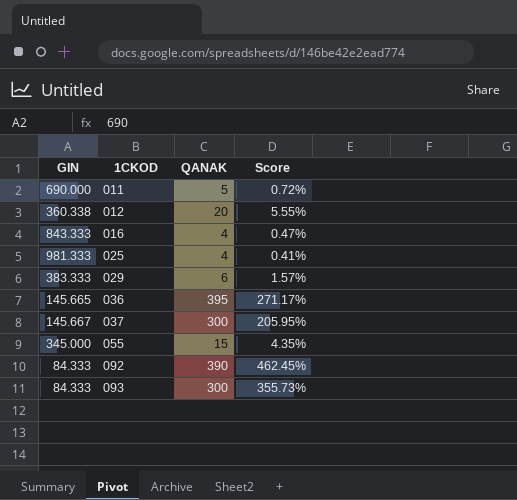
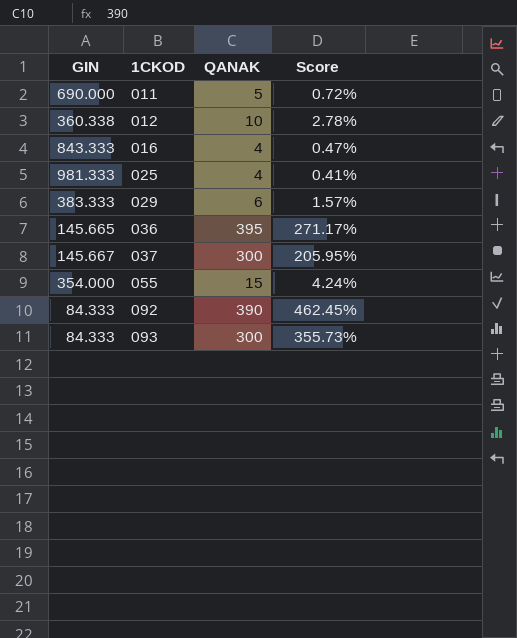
012 | QANAK: 20 -> 10
012 | Score: 5.55% -> 2.78%
055 | GIN: 345.000 -> 354.000
055 | Score: 4.35% -> 4.24%

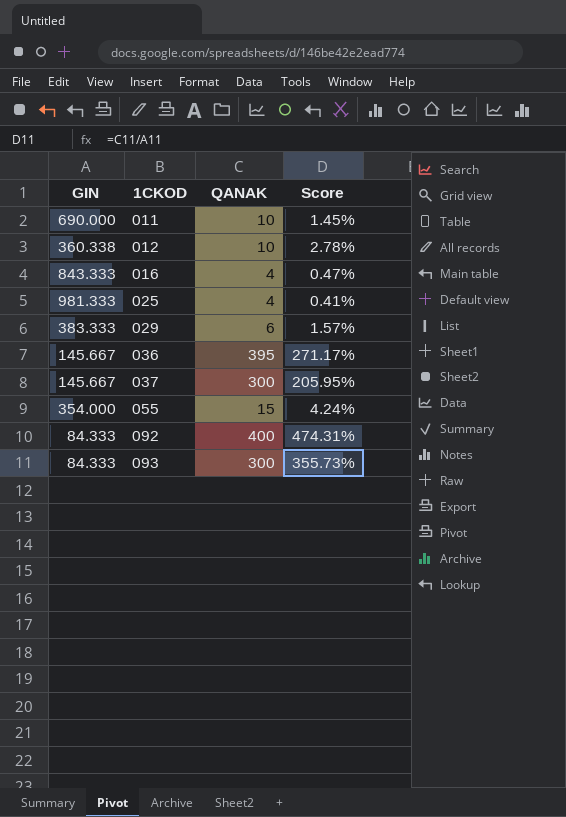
011 | QANAK: 5 -> 10
011 | Score: 0.72% -> 1.45%
036 | GIN: 145.665 -> 145.667
092 | QANAK: 390 -> 400
092 | Score: 462.45% -> 474.31%

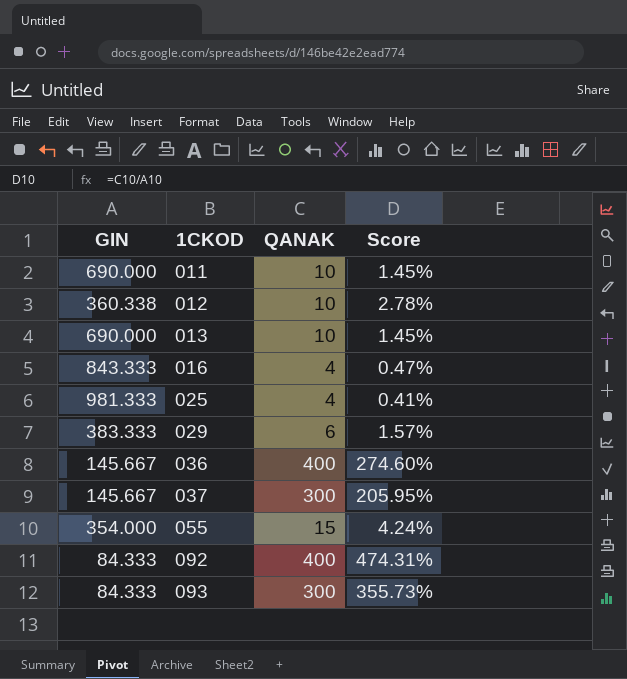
row 013: none -> 690.000 | 10 | 1.45%
036 | QANAK: 395 -> 400
036 | Score: 271.17% -> 274.60%

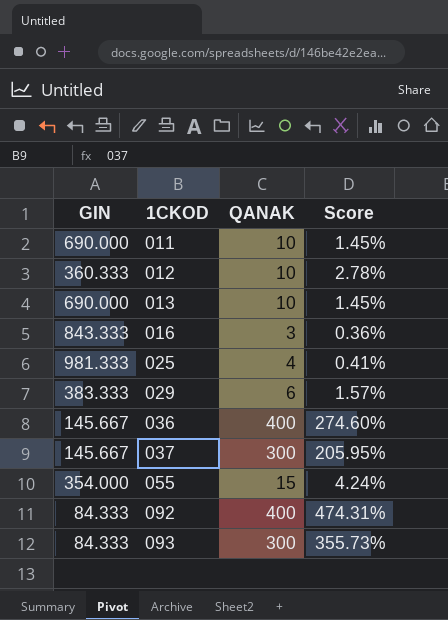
012 | GIN: 360.338 -> 360.333
016 | QANAK: 4 -> 3
016 | Score: 0.47% -> 0.36%

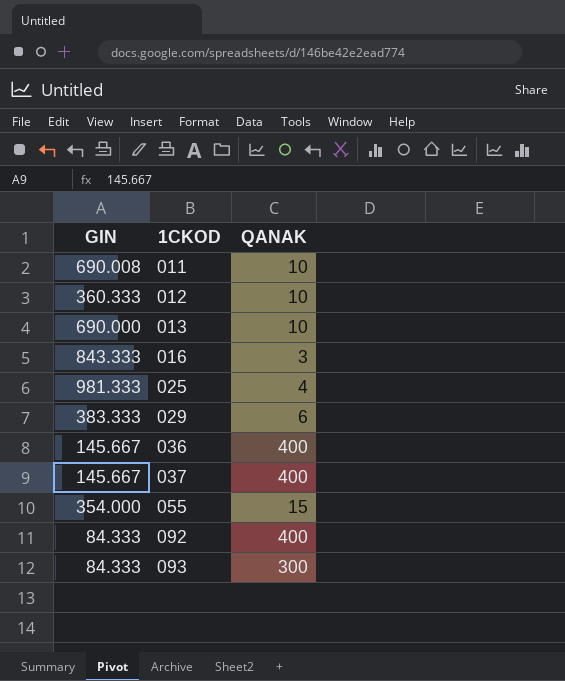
column Score | formula: [QANAK] / [GIN] -> none
011 | GIN: 690.000 -> 690.008
037 | QANAK: 300 -> 400

